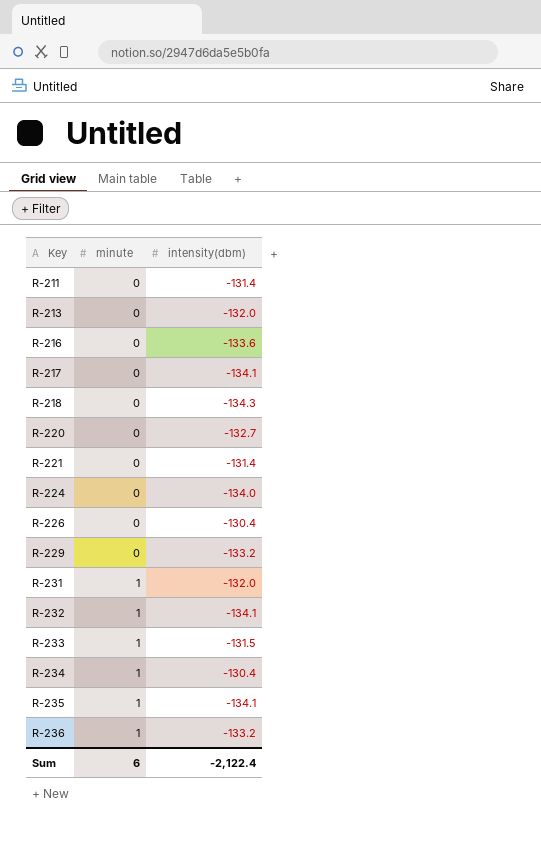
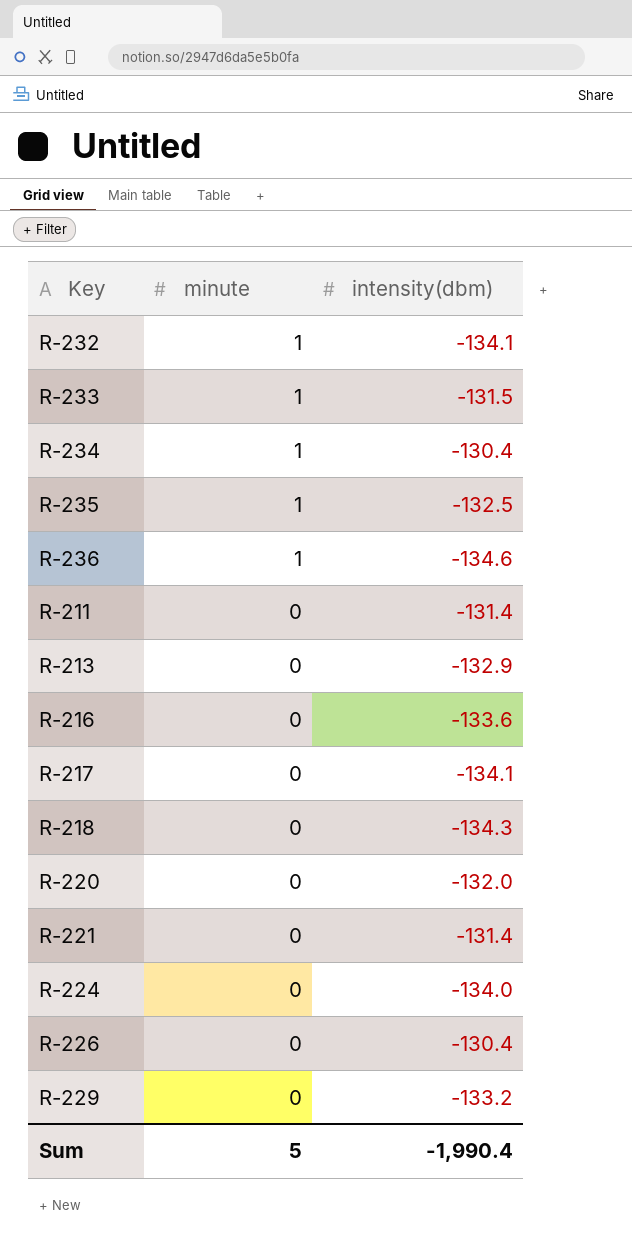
row order: Key ascending -> minute descending
row R-231: 1 | -132.0 -> none
R-235 | intensity(dbm): -134.1 -> -132.5
R-236 | intensity(dbm): -133.2 -> -134.6
R-213 | intensity(dbm): -132.0 -> -132.9
R-220 | intensity(dbm): -132.7 -> -132.0
Sum | minute: 6 -> 5
Sum | intensity(dbm): -2,122.4 -> -1,990.4

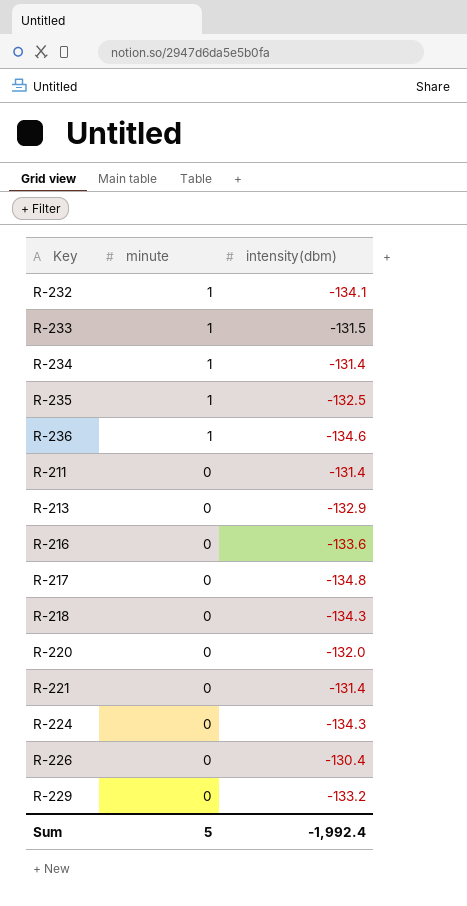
R-234 | intensity(dbm): -130.4 -> -131.4
R-217 | intensity(dbm): -134.1 -> -134.8
R-224 | intensity(dbm): -134.0 -> -134.3
Sum | intensity(dbm): -1,990.4 -> -1,992.4

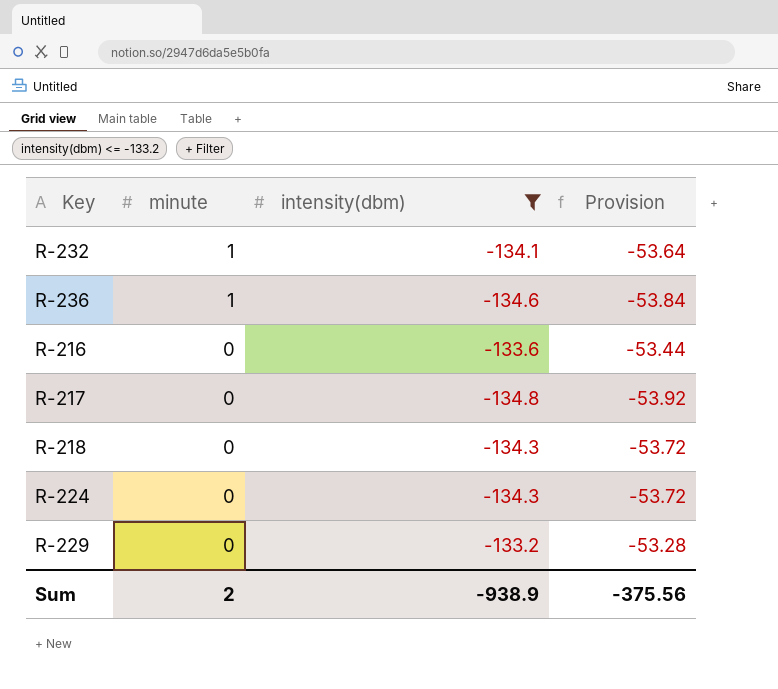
filter: none -> intensity(dbm) <= -133.2
column Provision | formula: none -> [intensity(dbm)] * 0.4
Sum | minute: 5 -> 2
Sum | intensity(dbm): -1,992.4 -> -938.9

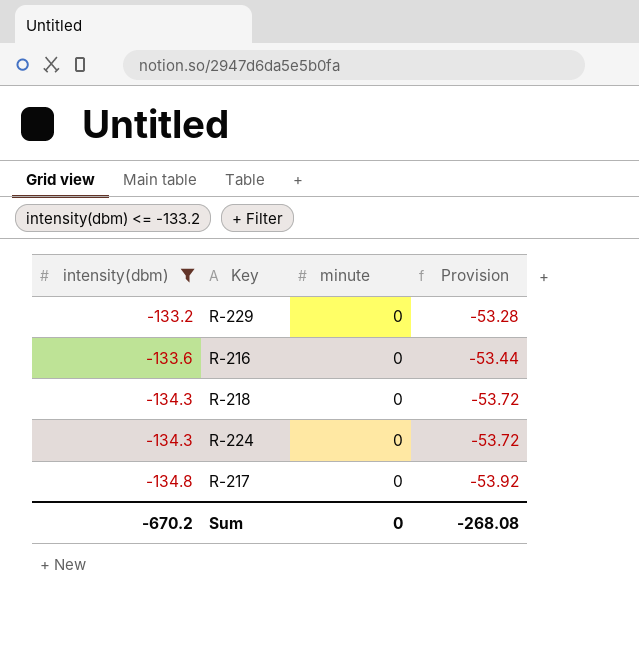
row order: minute descending -> intensity(dbm) descending
column intensity(dbm) | position: 3 -> 1
row R-232: 1 | -134.1 | -53.64 -> none
row R-236: 1 | -134.6 | -53.84 -> none
Sum | intensity(dbm): -938.9 -> -670.2
Sum | minute: 2 -> 0
Sum | Provision: -375.56 -> -268.08

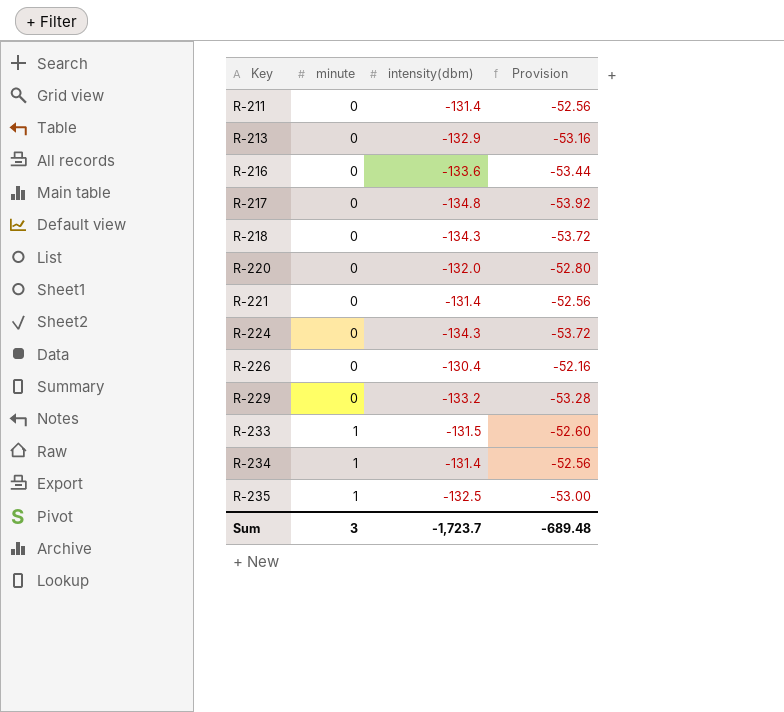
filter: intensity(dbm) <= -133.2 -> none
row order: intensity(dbm) descending -> Key ascending
column intensity(dbm) | position: 1 -> 3
Sum | minute: 0 -> 3
Sum | intensity(dbm): -670.2 -> -1,723.7
Sum | Provision: -268.08 -> -689.48

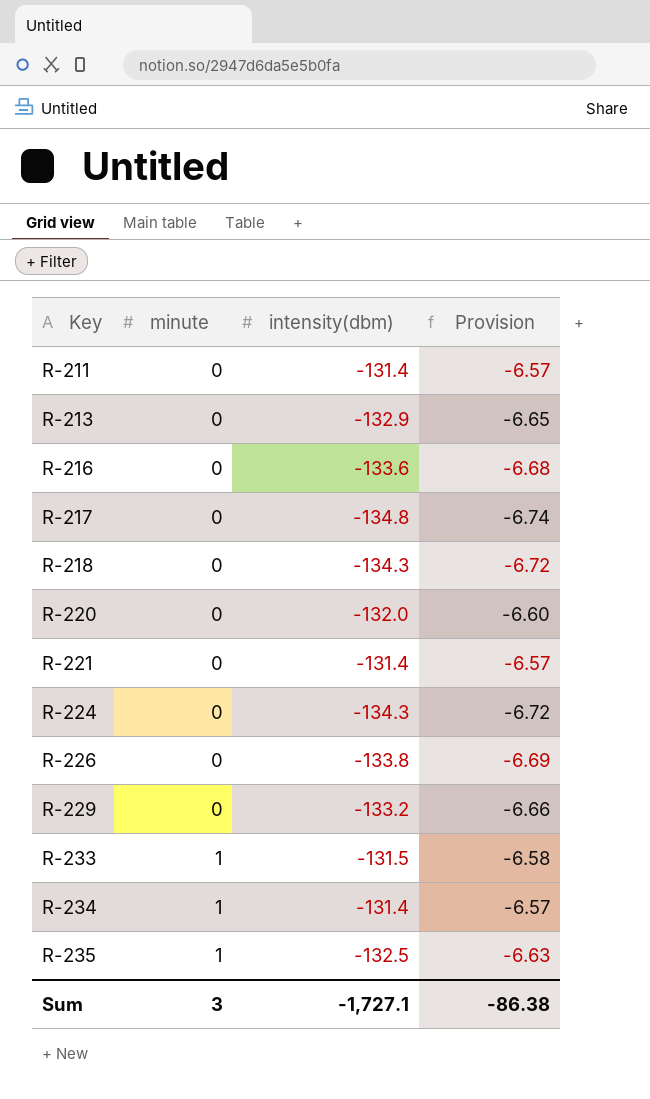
column Provision | formula: [intensity(dbm)] * 0.4 -> [intensity(dbm)] * 0.05
R-226 | intensity(dbm): -130.4 -> -133.8
Sum | intensity(dbm): -1,723.7 -> -1,727.1
Sum | Provision: -689.48 -> -86.38

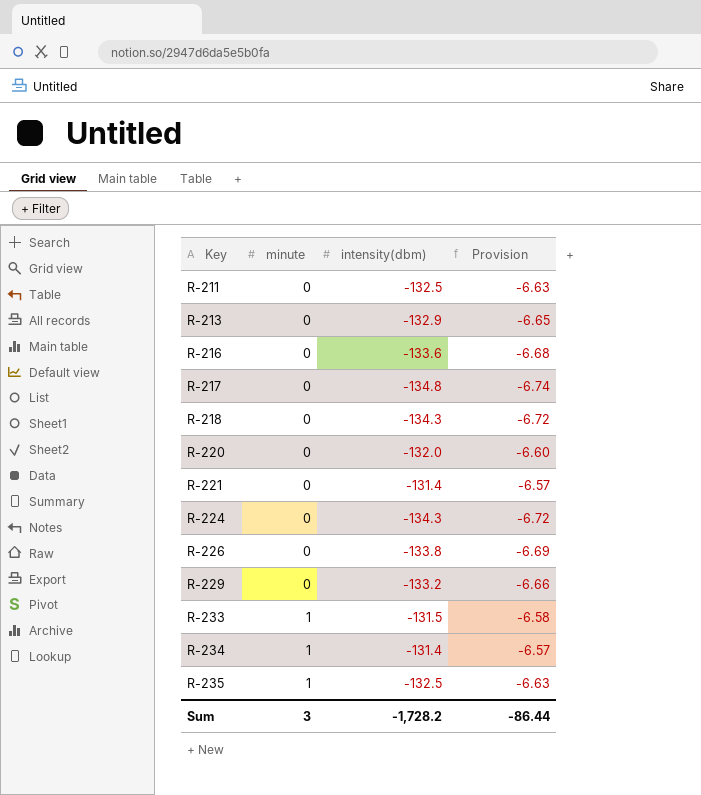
R-211 | intensity(dbm): -131.4 -> -132.5
R-211 | Provision: -6.57 -> -6.63
Sum | intensity(dbm): -1,727.1 -> -1,728.2
Sum | Provision: -86.38 -> -86.44

